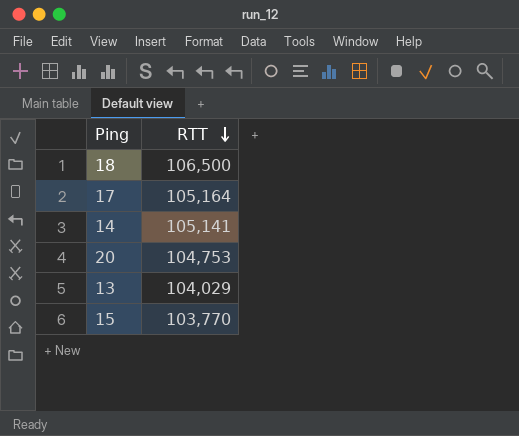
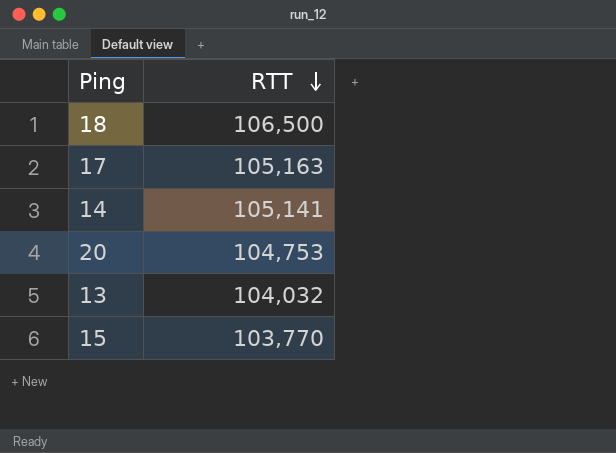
17 | RTT: 105,164 -> 105,163
13 | RTT: 104,029 -> 104,032

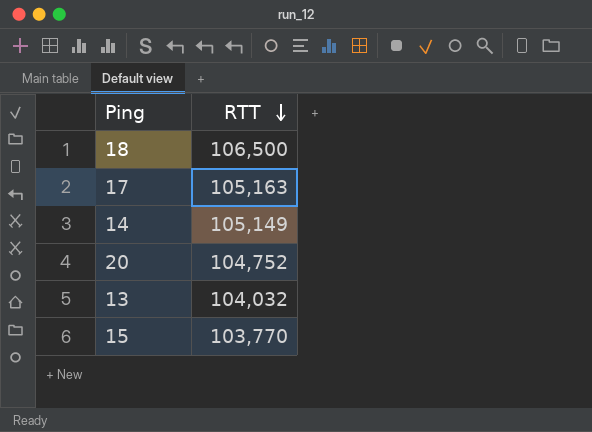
14 | RTT: 105,141 -> 105,149
20 | RTT: 104,753 -> 104,752

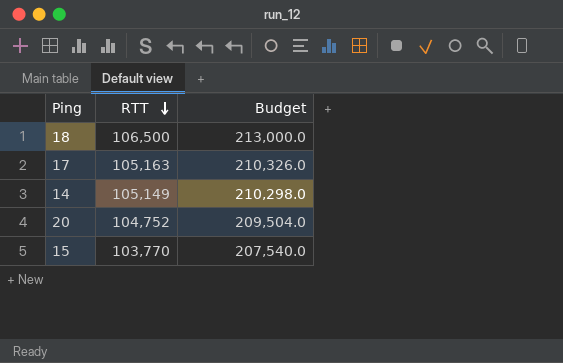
column Budget | formula: none -> [RTT] * 2
row 13: 104,032 -> none

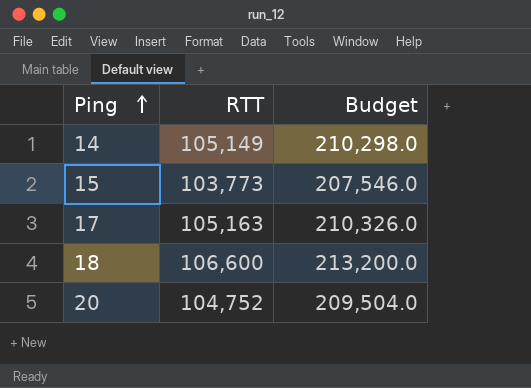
row order: RTT descending -> Ping ascending
15 | RTT: 103,770 -> 103,773
15 | Budget: 207,540.0 -> 207,546.0
18 | RTT: 106,500 -> 106,600
18 | Budget: 213,000.0 -> 213,200.0

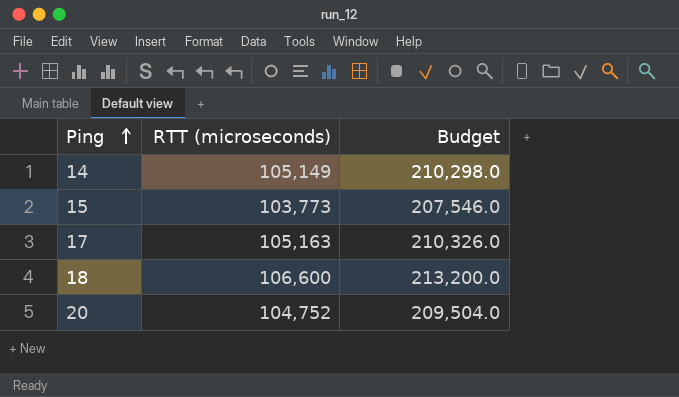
column name: RTT -> RTT (microseconds)

